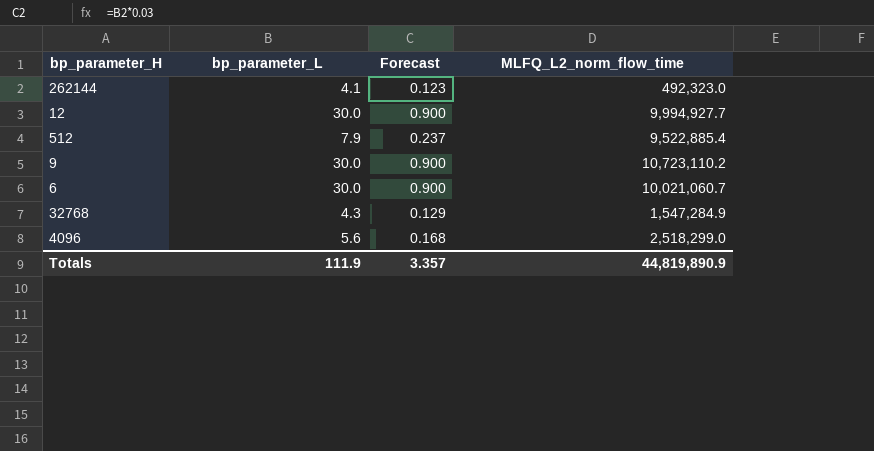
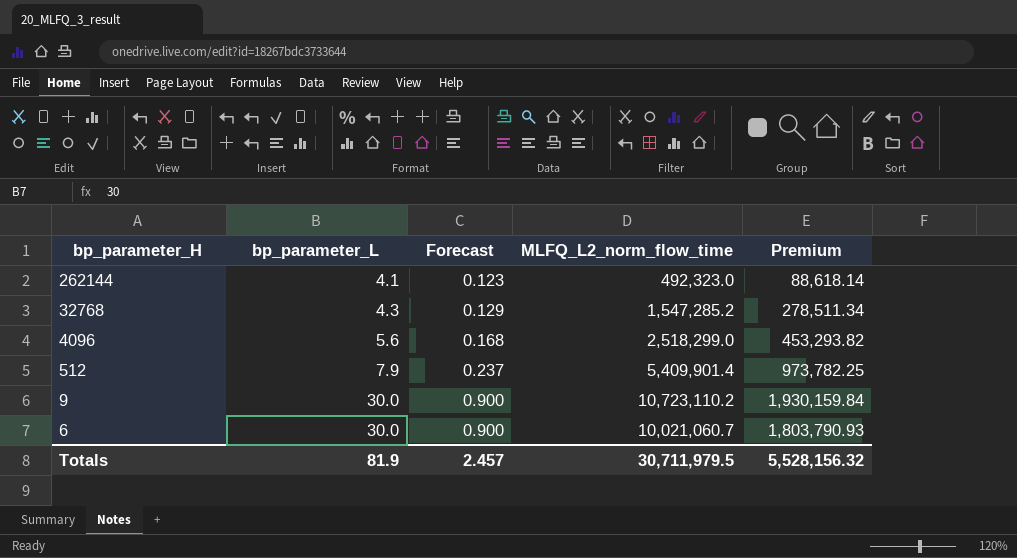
row order: none -> bp_parameter_H descending
column Premium | formula: none -> [MLFQ_L2_norm_flow_time] * 0.18
row 12: 30.0 | 0.900 | 9,994,927.7 -> none
32768 | MLFQ_L2_norm_flow_time: 1,547,284.9 -> 1,547,285.2
512 | MLFQ_L2_norm_flow_time: 9,522,885.4 -> 5,409,901.4
Totals | bp_parameter_L: 111.9 -> 81.9
Totals | Forecast: 3.357 -> 2.457
Totals | MLFQ_L2_norm_flow_time: 44,819,890.9 -> 30,711,979.5

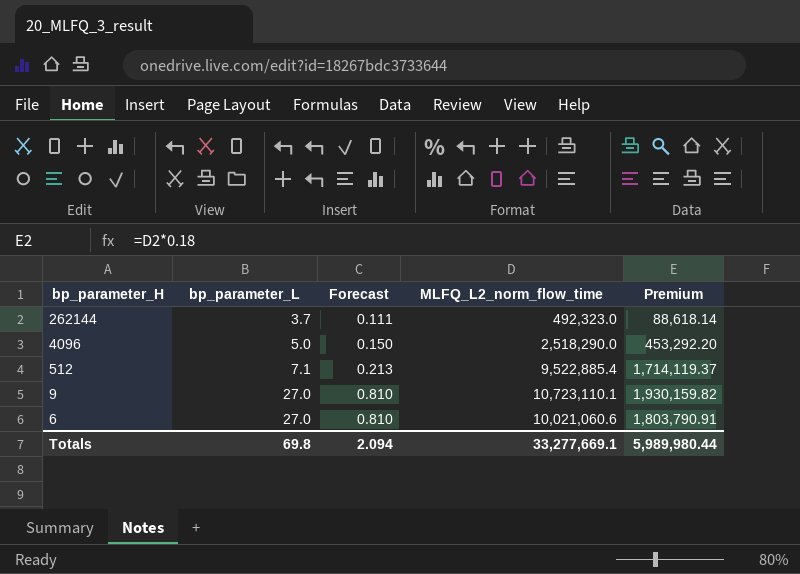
row 32768: 4.3 | 0.129 | 1,547,285.2 | 278,511.34 -> none
262144 | bp_parameter_L: 4.1 -> 3.7
262144 | Forecast: 0.123 -> 0.111
4096 | bp_parameter_L: 5.6 -> 5.0
4096 | Forecast: 0.168 -> 0.150
4096 | MLFQ_L2_norm_flow_time: 2,518,299.0 -> 2,518,290.0
4096 | Premium: 453,293.82 -> 453,292.20
512 | bp_parameter_L: 7.9 -> 7.1
512 | Forecast: 0.237 -> 0.213
512 | MLFQ_L2_norm_flow_time: 5,409,901.4 -> 9,522,885.4
512 | Premium: 973,782.25 -> 1,714,119.37
9 | bp_parameter_L: 30.0 -> 27.0
9 | Forecast: 0.900 -> 0.810
9 | MLFQ_L2_norm_flow_time: 10,723,110.2 -> 10,723,110.1
9 | Premium: 1,930,159.84 -> 1,930,159.82
6 | bp_parameter_L: 30.0 -> 27.0
6 | Forecast: 0.900 -> 0.810
6 | MLFQ_L2_norm_flow_time: 10,021,060.7 -> 10,021,060.6
6 | Premium: 1,803,790.93 -> 1,803,790.91
Totals | bp_parameter_L: 81.9 -> 69.8
Totals | Forecast: 2.457 -> 2.094
Totals | MLFQ_L2_norm_flow_time: 30,711,979.5 -> 33,277,669.1
Totals | Premium: 5,528,156.32 -> 5,989,980.44

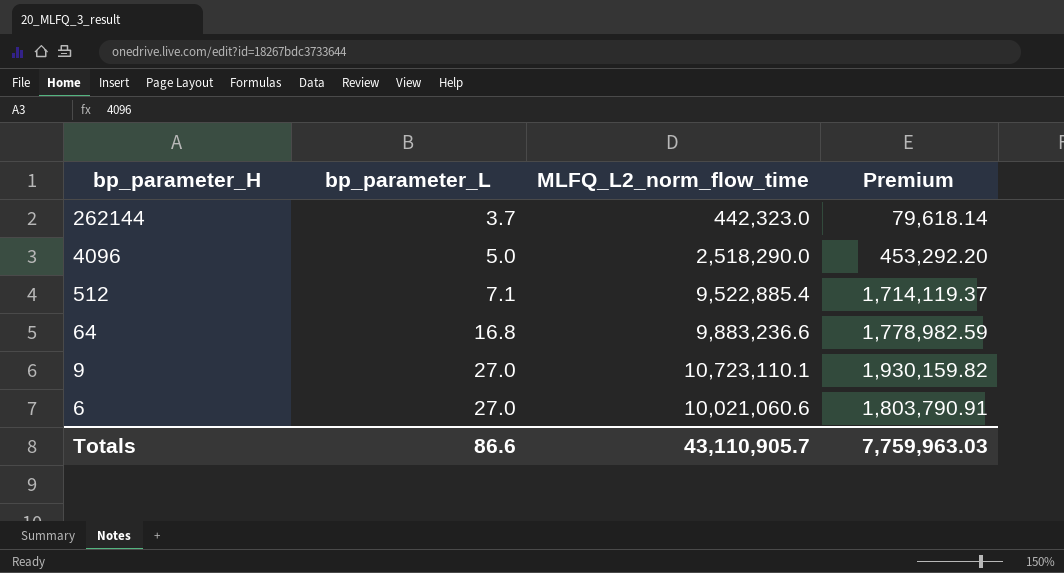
column Forecast | formula: [bp_parameter_L] * 0.03 -> none
262144 | MLFQ_L2_norm_flow_time: 492,323.0 -> 442,323.0
262144 | Premium: 88,618.14 -> 79,618.14
row 64: none -> 16.8 | 9,883,236.6 | 1,778,982.59
Totals | bp_parameter_L: 69.8 -> 86.6
Totals | MLFQ_L2_norm_flow_time: 33,277,669.1 -> 43,110,905.7
Totals | Premium: 5,989,980.44 -> 7,759,963.03

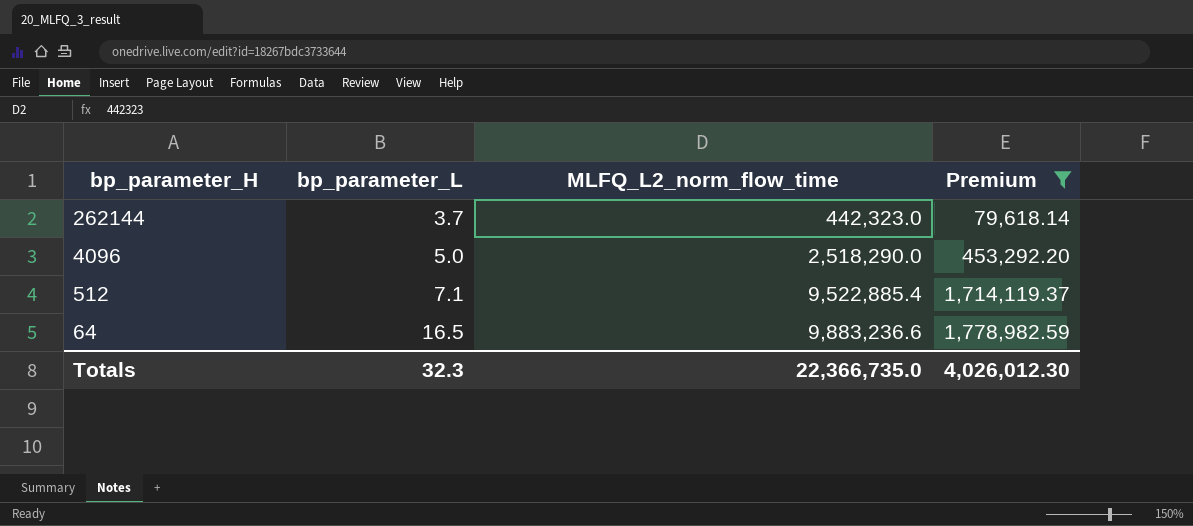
filter: none -> Premium <= 1,778,982.59
64 | bp_parameter_L: 16.8 -> 16.5
Totals | bp_parameter_L: 86.6 -> 32.3
Totals | MLFQ_L2_norm_flow_time: 43,110,905.7 -> 22,366,735.0
Totals | Premium: 7,759,963.03 -> 4,026,012.30

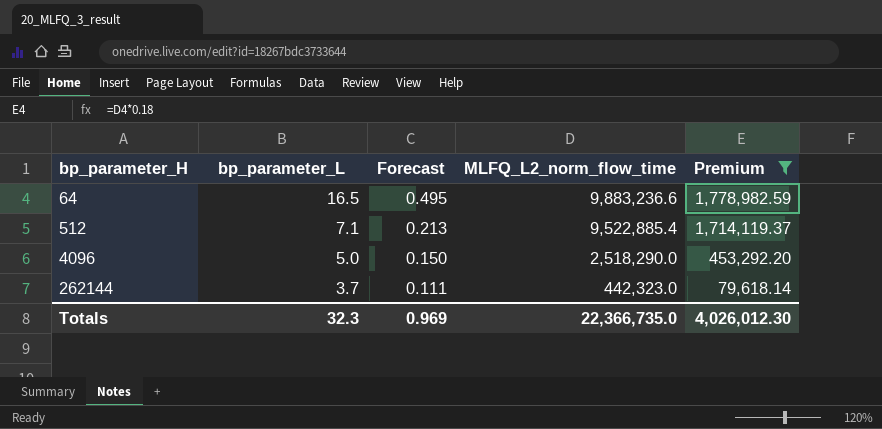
row order: bp_parameter_H descending -> bp_parameter_H ascending
column Forecast | formula: none -> [bp_parameter_L] * 0.03

